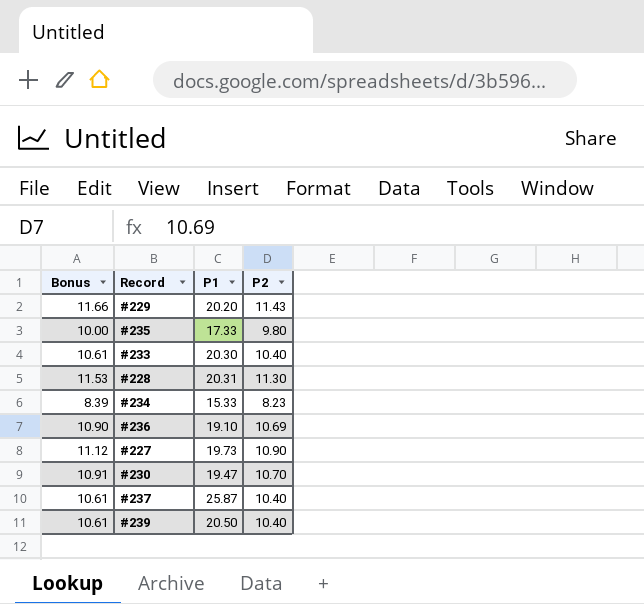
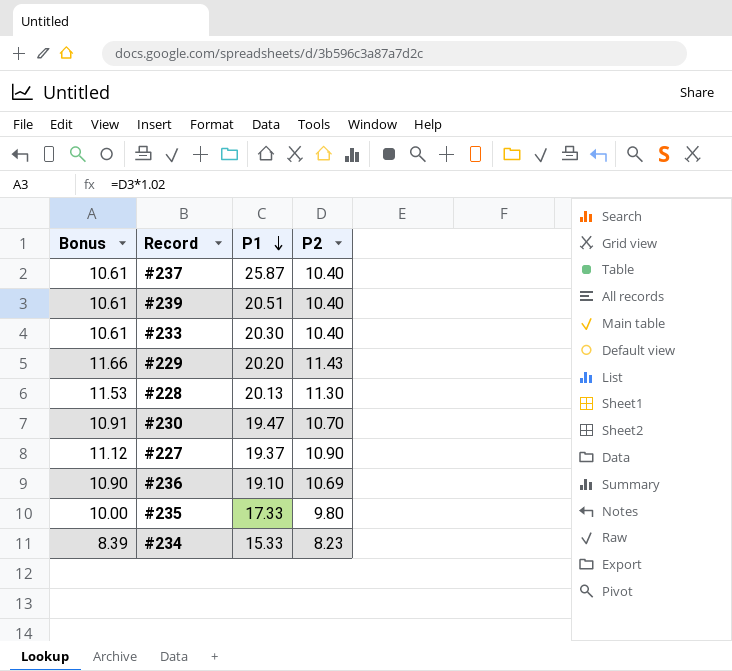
row order: none -> P1 descending
#239 | P1: 20.50 -> 20.51
#228 | P1: 20.31 -> 20.13
#227 | P1: 19.73 -> 19.37

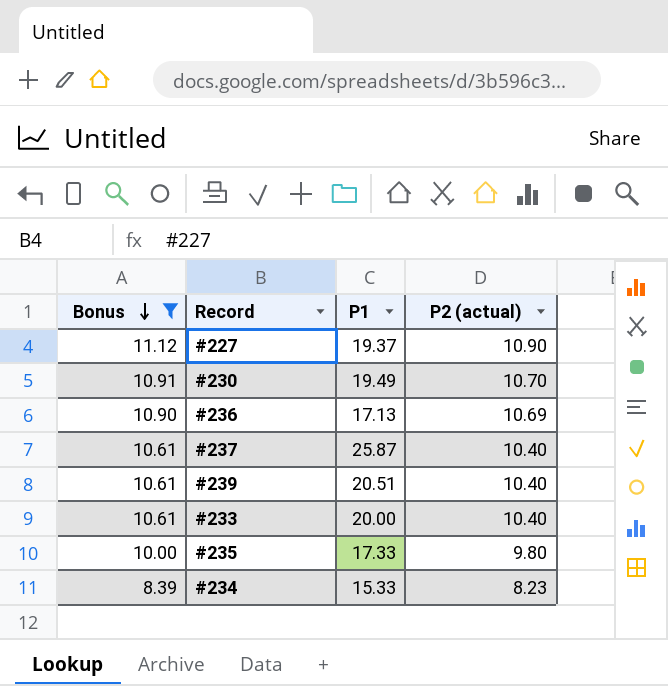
filter: none -> Bonus <= 11.12
row order: P1 descending -> Bonus descending
column name: P2 -> P2 (actual)
#230 | P1: 19.47 -> 19.49
#236 | P1: 19.10 -> 17.13
#233 | P1: 20.30 -> 20.00

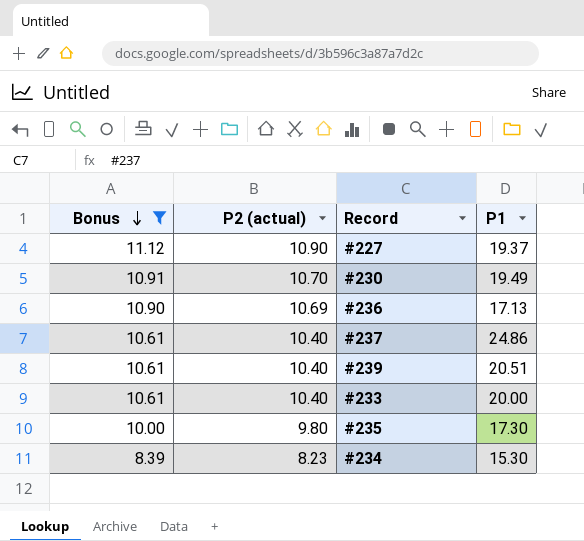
column P2 (actual) | position: 4 -> 2
#237 | P1: 25.87 -> 24.86
#235 | P1: 17.33 -> 17.30
#234 | P1: 15.33 -> 15.30

